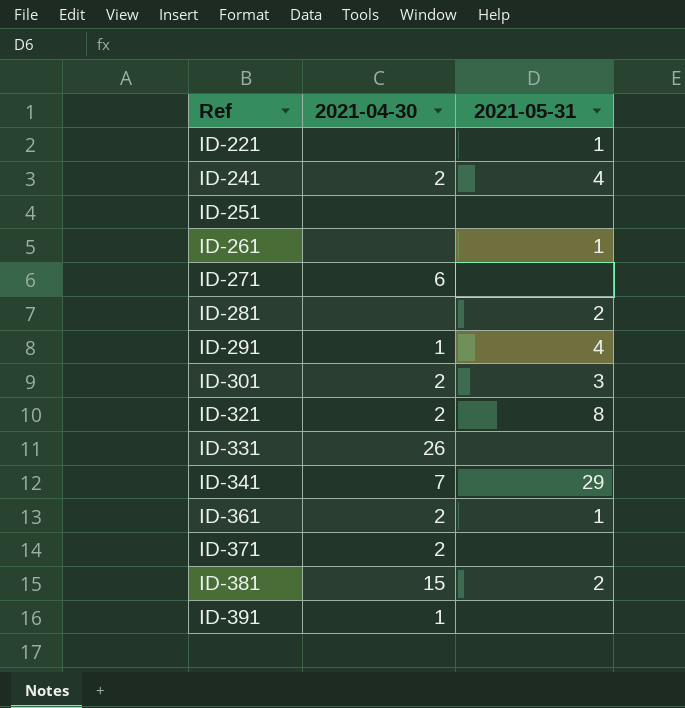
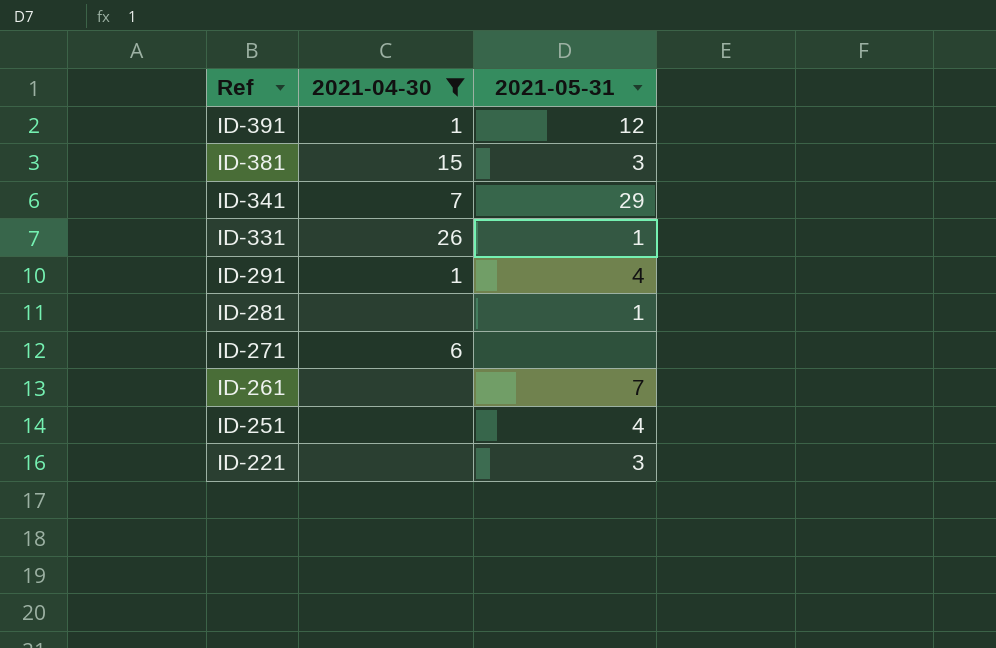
filter: none -> 2021-04-30 != 2
row order: Ref ascending -> Ref descending
ID-391 | 2021-05-31: none -> 12
ID-381 | 2021-05-31: 2 -> 3
ID-331 | 2021-05-31: none -> 1
ID-281 | 2021-05-31: 2 -> 1
ID-261 | 2021-05-31: 1 -> 7
ID-251 | 2021-05-31: none -> 4
ID-221 | 2021-05-31: 1 -> 3

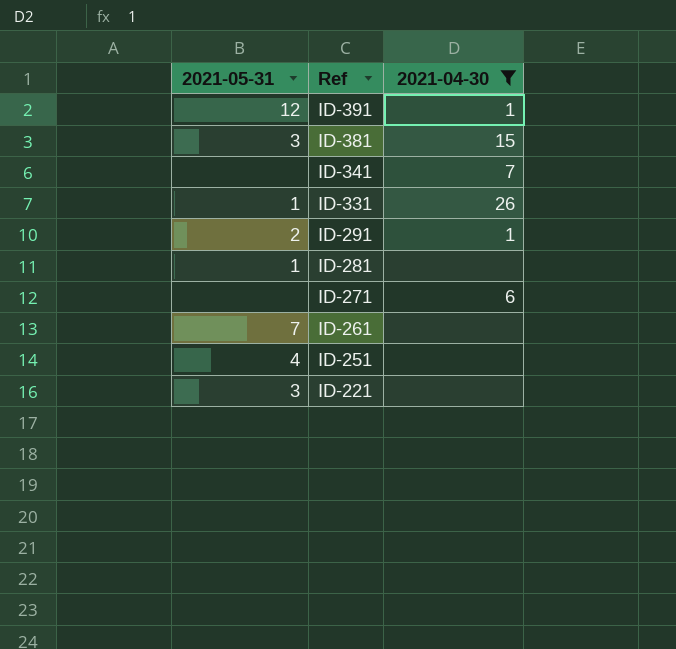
column 2021-05-31 | position: 3 -> 1
ID-341 | 2021-05-31: 29 -> none
ID-291 | 2021-05-31: 4 -> 2

